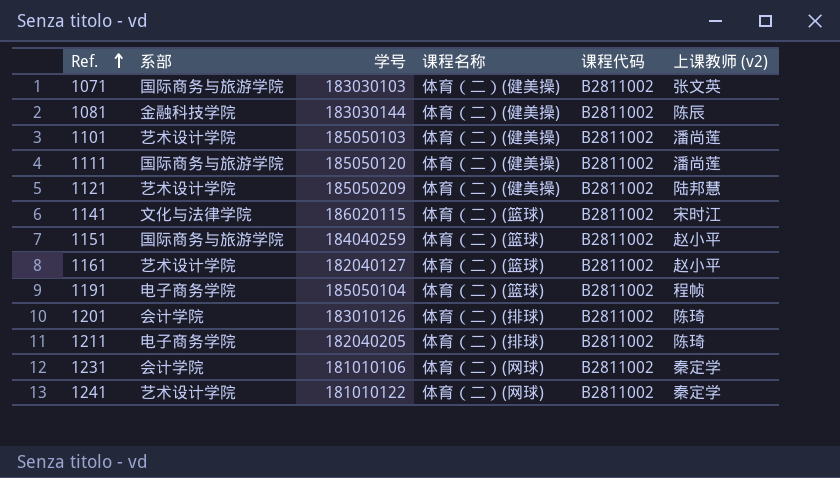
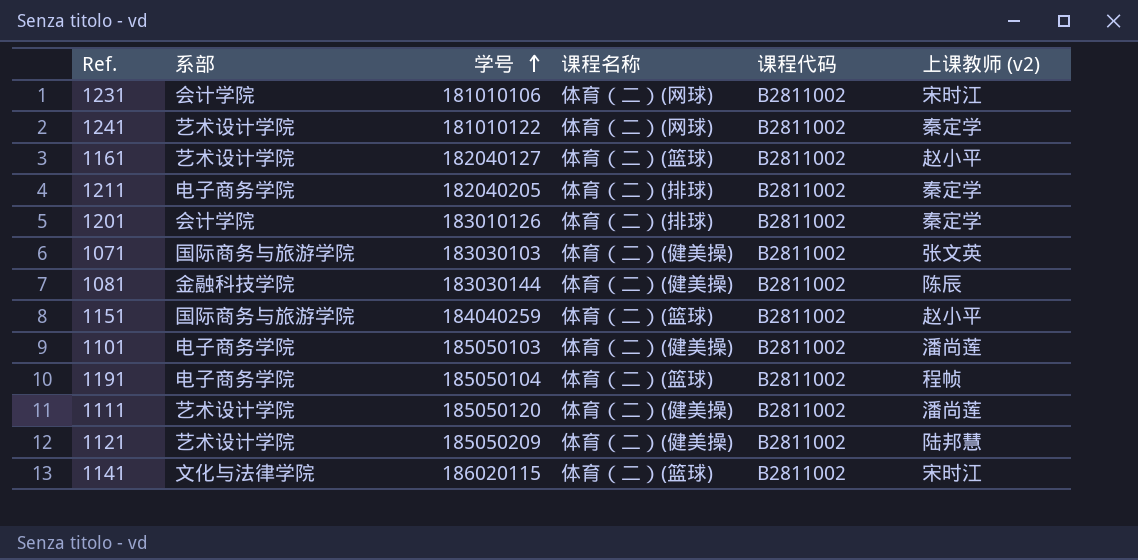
row order: Ref. ascending -> 学号 ascending
1231 | 上课教师 (v2): 秦定学 -> 宋时江
1211 | 上课教师 (v2): 陈琦 -> 秦定学
1201 | 上课教师 (v2): 陈琦 -> 秦定学
1101 | 系部: 艺术设计学院 -> 电子商务学院
1111 | 系部: 国际商务与旅游学院 -> 艺术设计学院

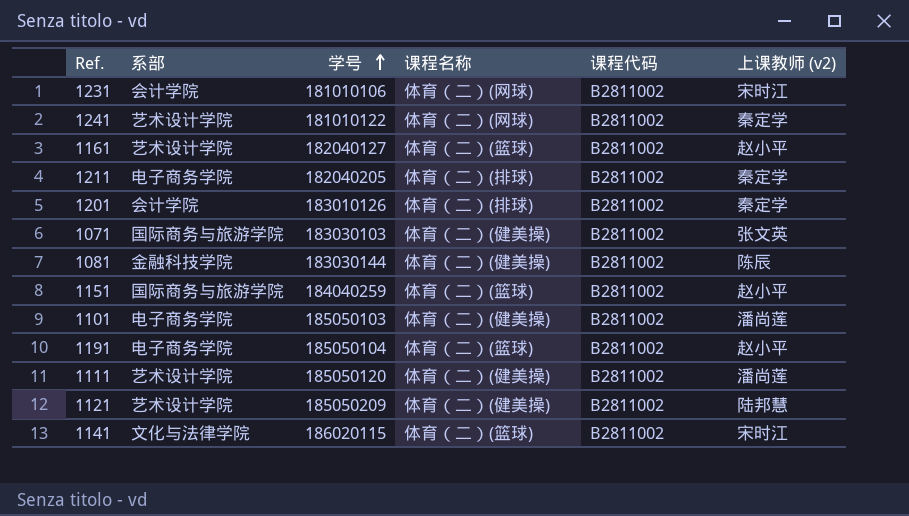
1191 | 上课教师 (v2): 程帧 -> 赵小平

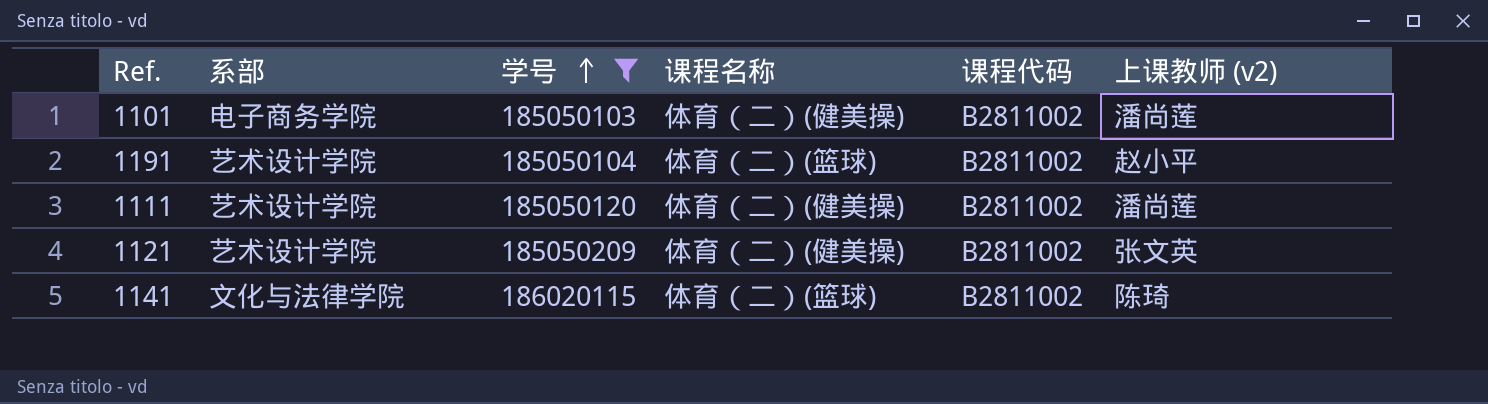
filter: none -> 学号 >= 185050103
1191 | 系部: 电子商务学院 -> 艺术设计学院
1121 | 上课教师 (v2): 陆邦慧 -> 张文英
1141 | 上课教师 (v2): 宋时江 -> 陈琦

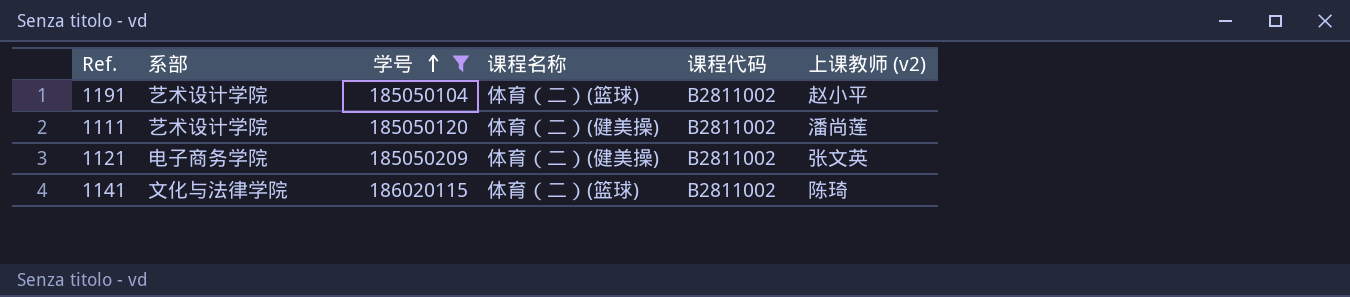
row 1101: 电子商务学院 | 185050103 | 体育（二）(健美操) | B2811002 | 潘尚莲 -> none
1121 | 系部: 艺术设计学院 -> 电子商务学院

